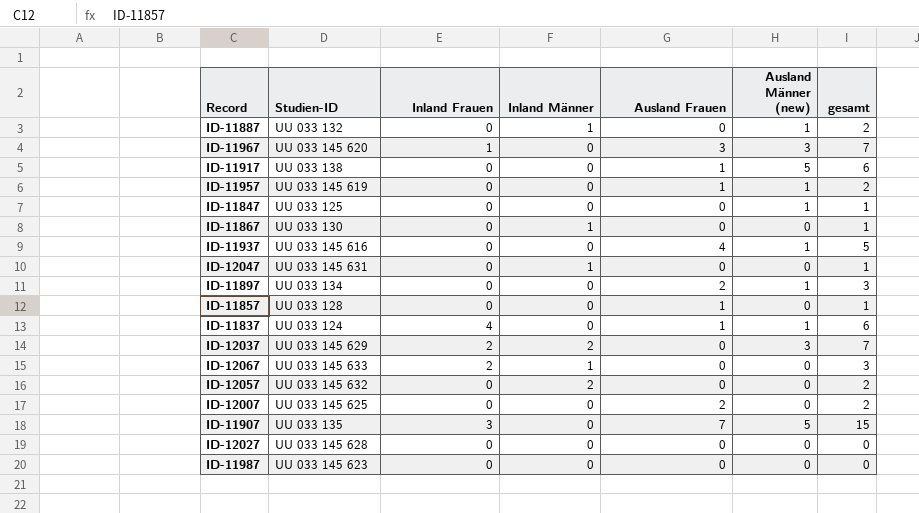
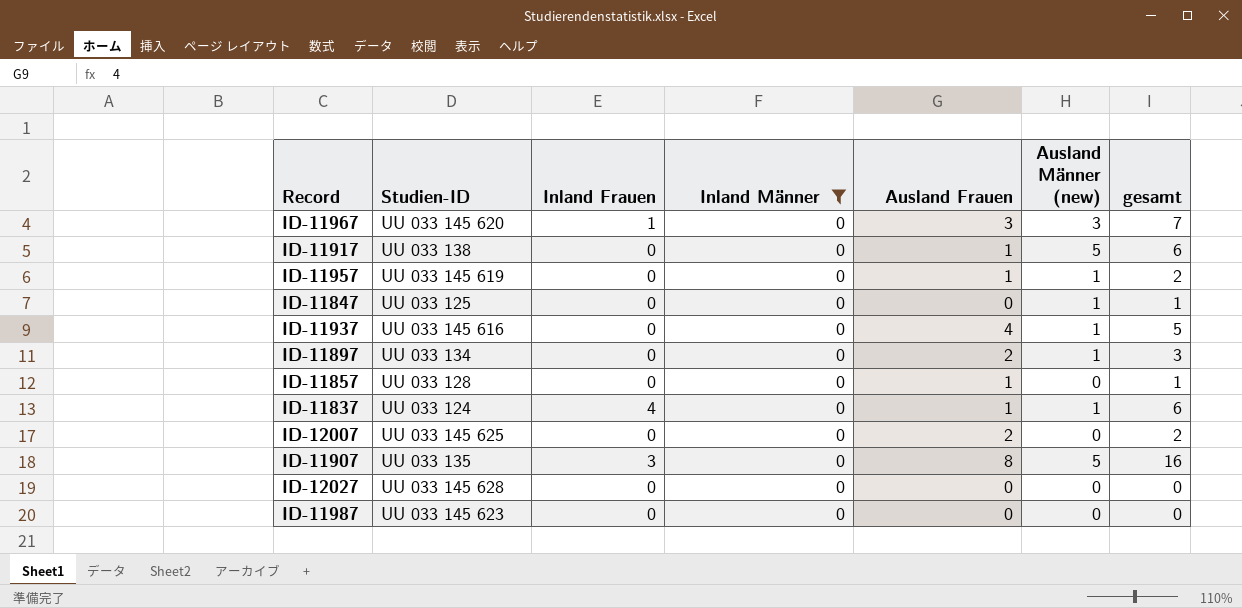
filter: none -> Inland Männer = 0
ID-11907 | Ausland Frauen: 7 -> 8
ID-11907 | gesamt: 15 -> 16

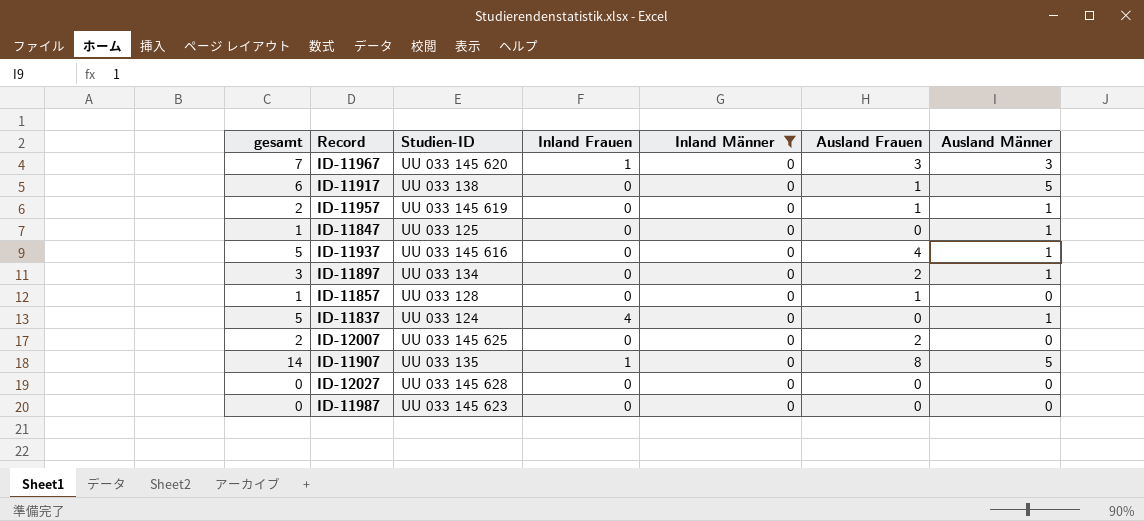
column gesamt | position: 7 -> 1
column name: Ausland Männer (new) -> Ausland Männer
ID-11837 | gesamt: 6 -> 5
ID-11837 | Ausland Frauen: 1 -> 0
ID-11907 | gesamt: 16 -> 14
ID-11907 | Inland Frauen: 3 -> 1

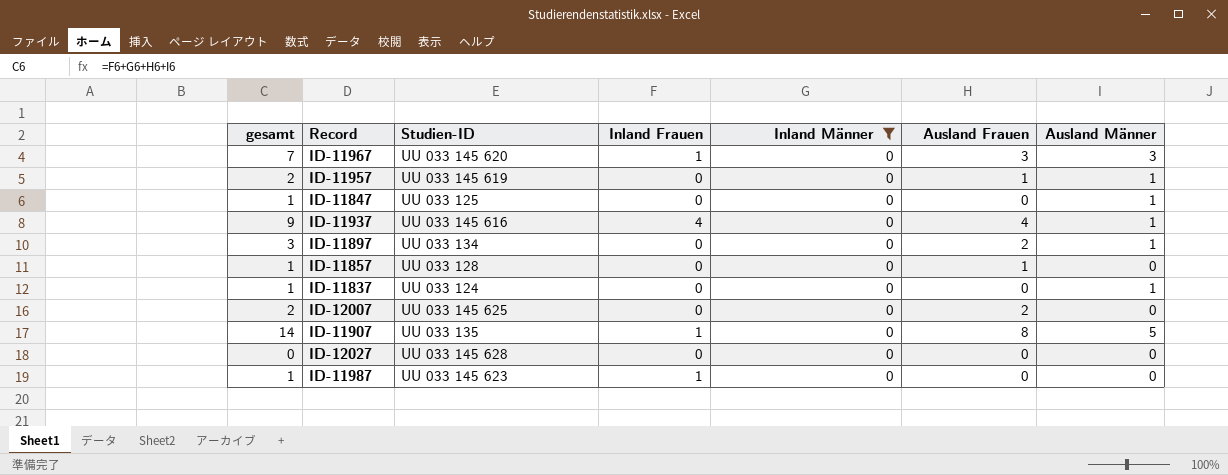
row ID-11917: 6 | UU 033 138 | 0 | 0 | 1 | 5 -> none
ID-11937 | gesamt: 5 -> 9
ID-11937 | Inland Frauen: 0 -> 4
ID-11837 | gesamt: 5 -> 1
ID-11837 | Inland Frauen: 4 -> 0
ID-11987 | gesamt: 0 -> 1
ID-11987 | Inland Frauen: 0 -> 1

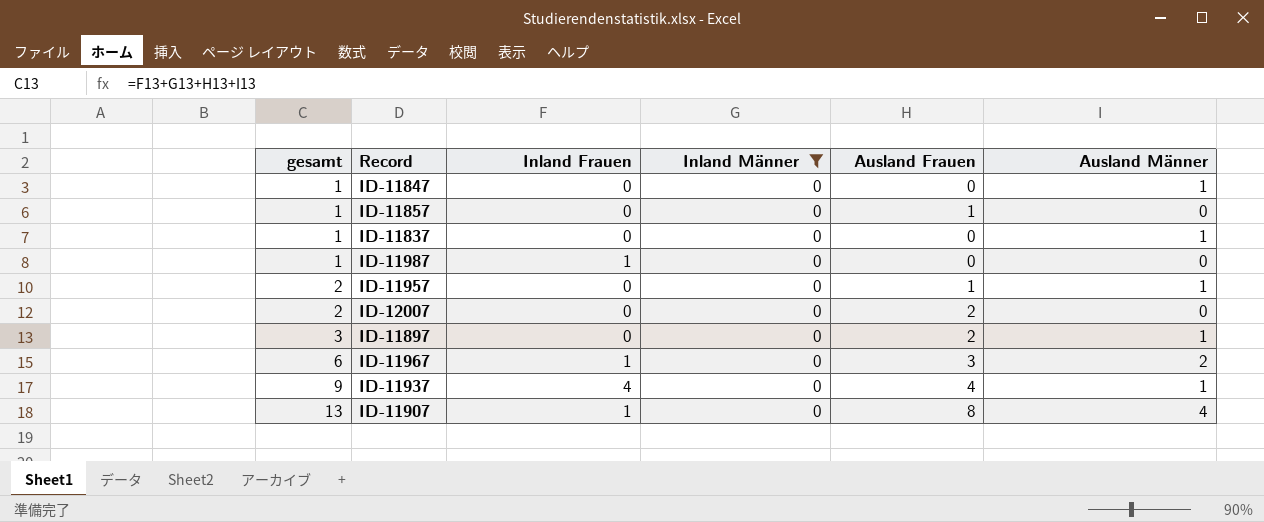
row order: none -> gesamt ascending
column Studien-ID | position: 3 -> none
row ID-12027: 0 | UU 033 145 628 | 0 | 0 | 0 | 0 -> none
ID-11967 | gesamt: 7 -> 6
ID-11967 | Ausland Männer: 3 -> 2
ID-11907 | gesamt: 14 -> 13
ID-11907 | Ausland Männer: 5 -> 4

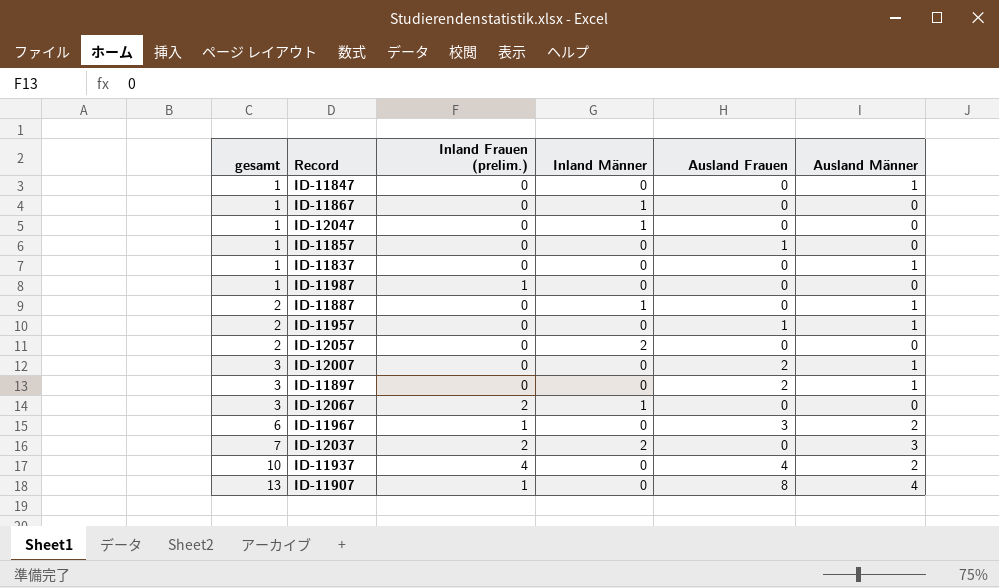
filter: Inland Männer = 0 -> none
column name: Inland Frauen -> Inland Frauen (prelim.)
ID-12007 | gesamt: 2 -> 3
ID-12007 | Ausland Männer: 0 -> 1
ID-11937 | gesamt: 9 -> 10
ID-11937 | Ausland Männer: 1 -> 2

